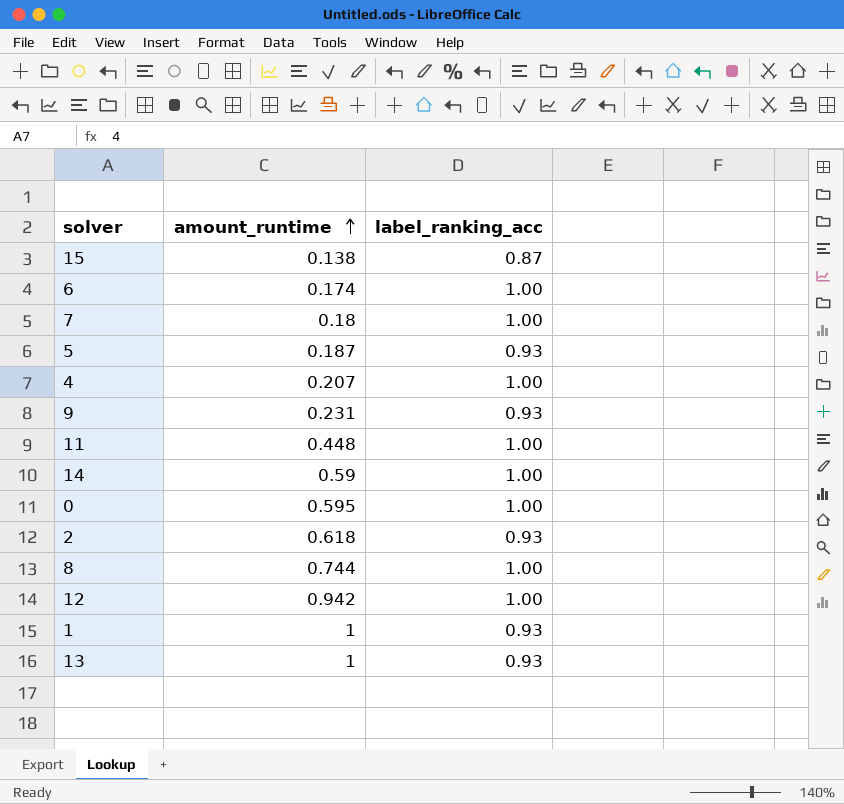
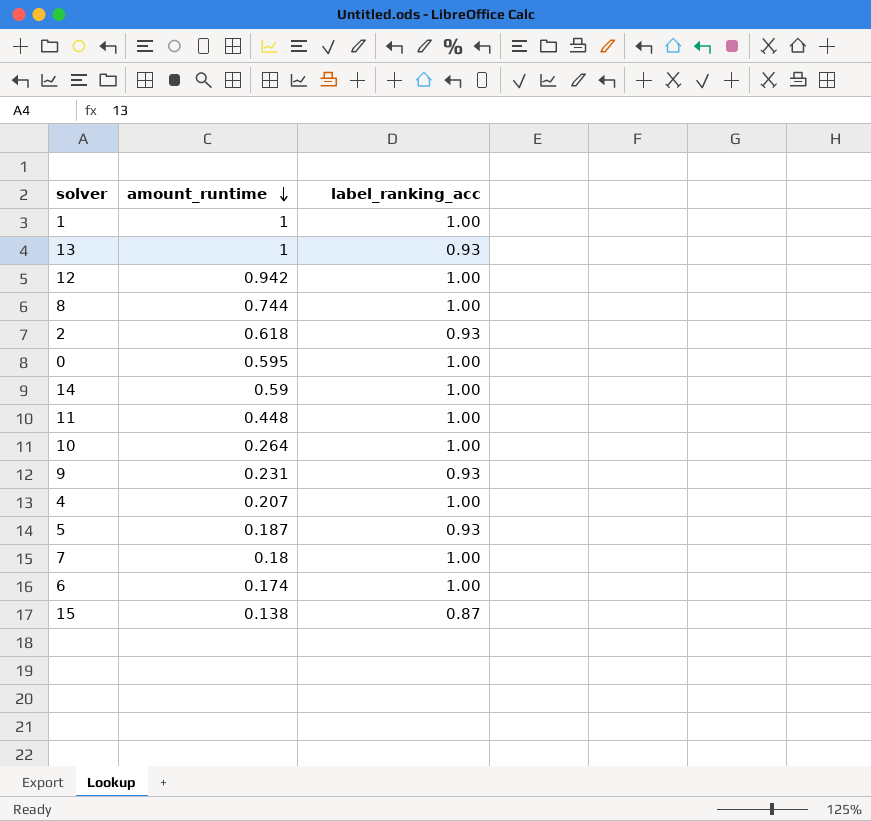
row order: amount_runtime ascending -> amount_runtime descending
1 | label_ranking_acc: 0.93 -> 1.00
row 10: none -> 0.264 | 1.00

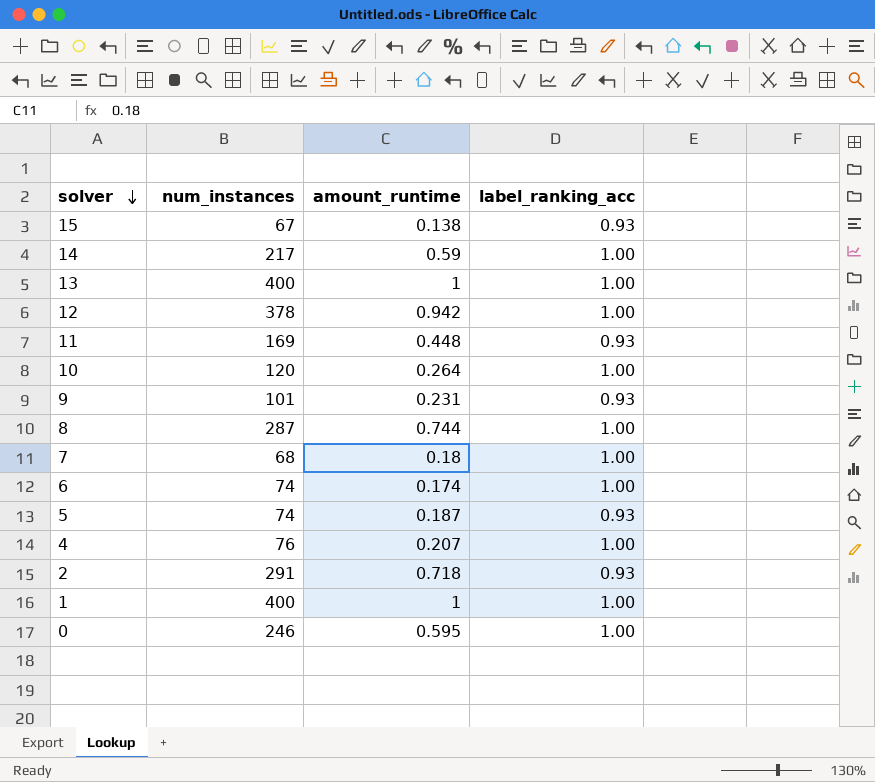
row order: amount_runtime descending -> solver descending
column num_instances | position: none -> 2
15 | label_ranking_acc: 0.87 -> 0.93
13 | label_ranking_acc: 0.93 -> 1.00
11 | label_ranking_acc: 1.00 -> 0.93
2 | amount_runtime: 0.618 -> 0.718

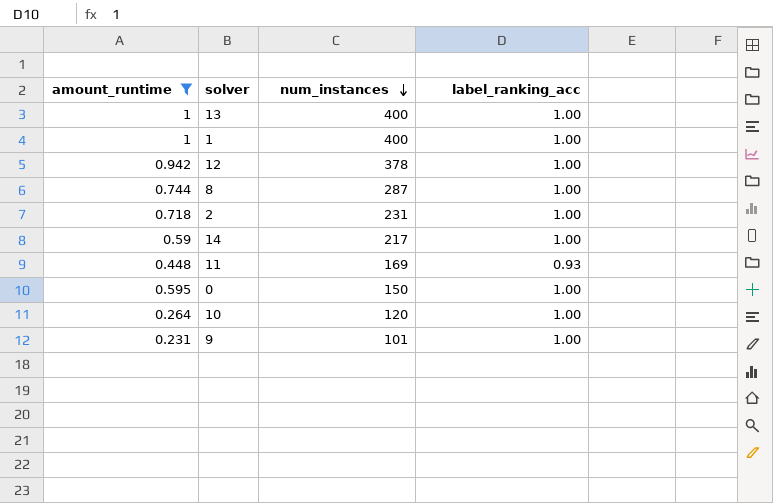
filter: none -> amount_runtime >= 0.231
row order: solver descending -> num_instances descending
column amount_runtime | position: 3 -> 1
2 | num_instances: 291 -> 231
2 | label_ranking_acc: 0.93 -> 1.00
0 | num_instances: 246 -> 150
9 | label_ranking_acc: 0.93 -> 1.00

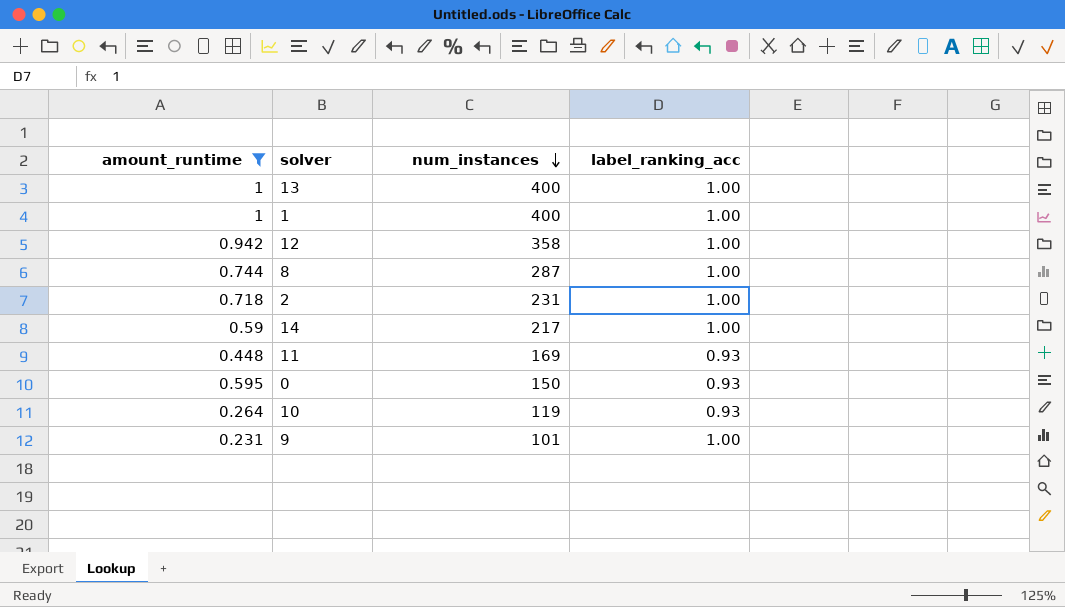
12 | num_instances: 378 -> 358
0 | label_ranking_acc: 1.00 -> 0.93
10 | num_instances: 120 -> 119
10 | label_ranking_acc: 1.00 -> 0.93

